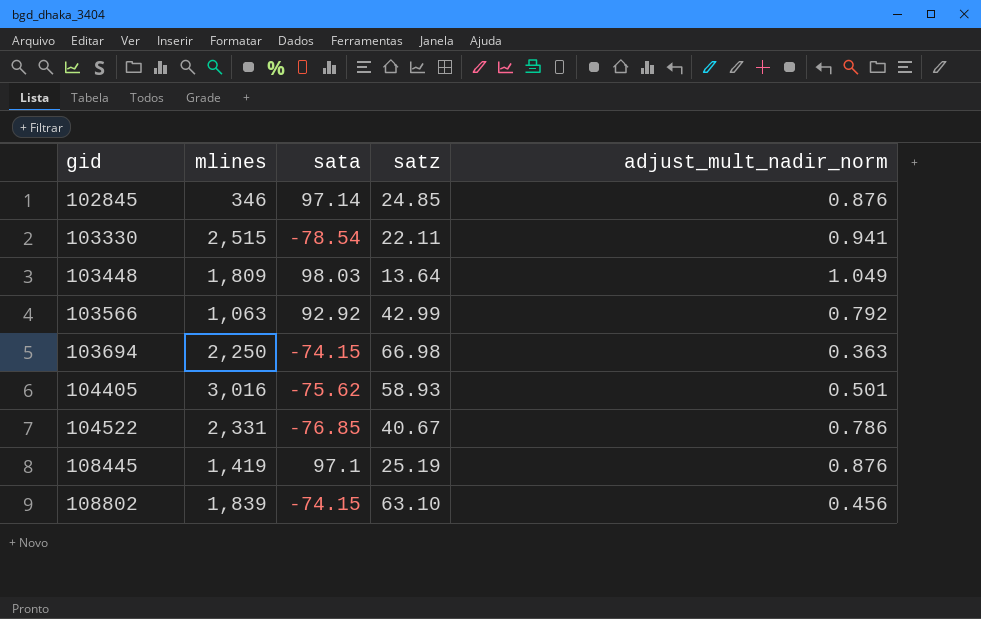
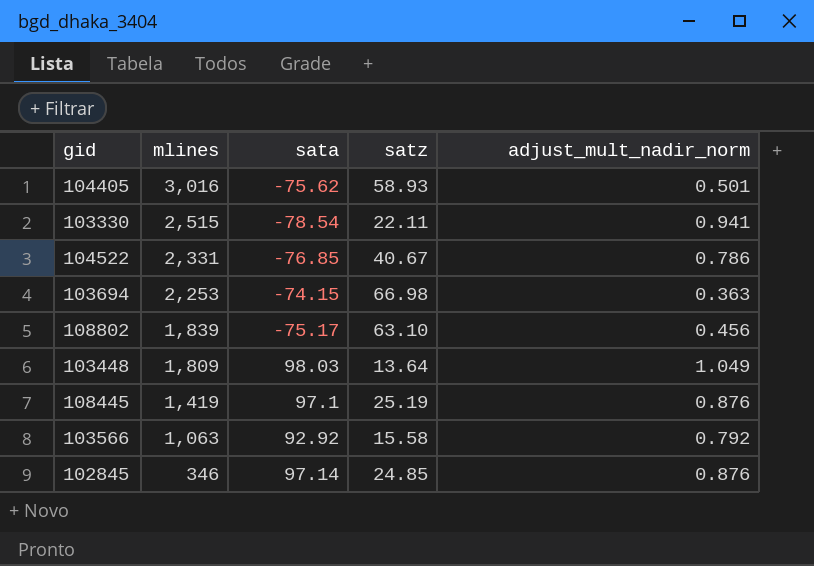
row order: gid ascending -> mlines descending
103694 | mlines: 2,250 -> 2,253
108802 | sata: -74.15 -> -75.17
103566 | satz: 42.99 -> 15.58

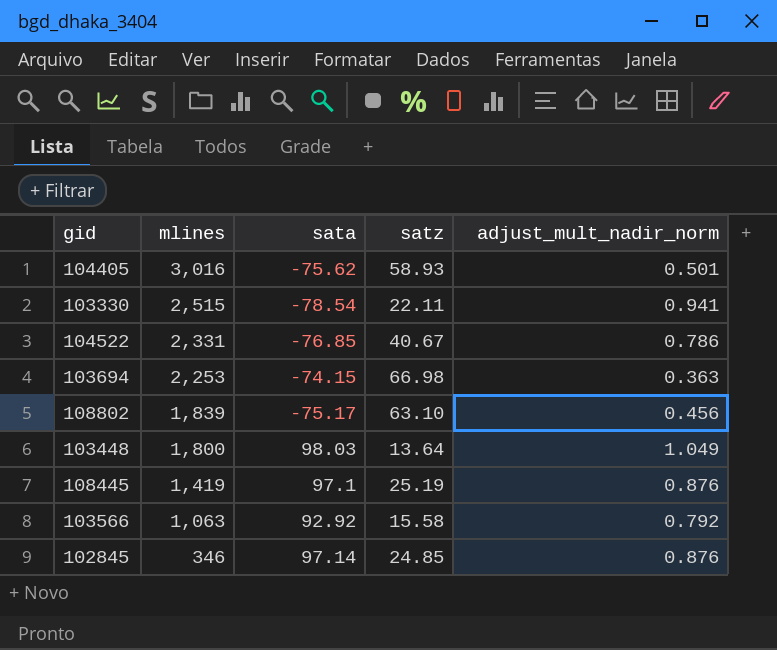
103448 | mlines: 1,809 -> 1,800

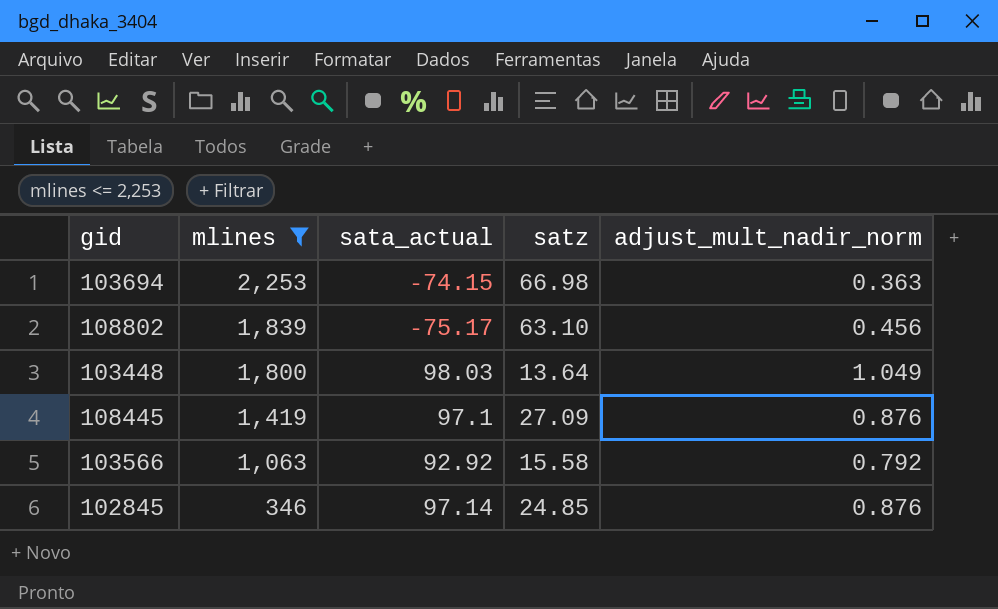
filter: none -> mlines <= 2,253
column name: sata -> sata_actual
108445 | satz: 25.19 -> 27.09

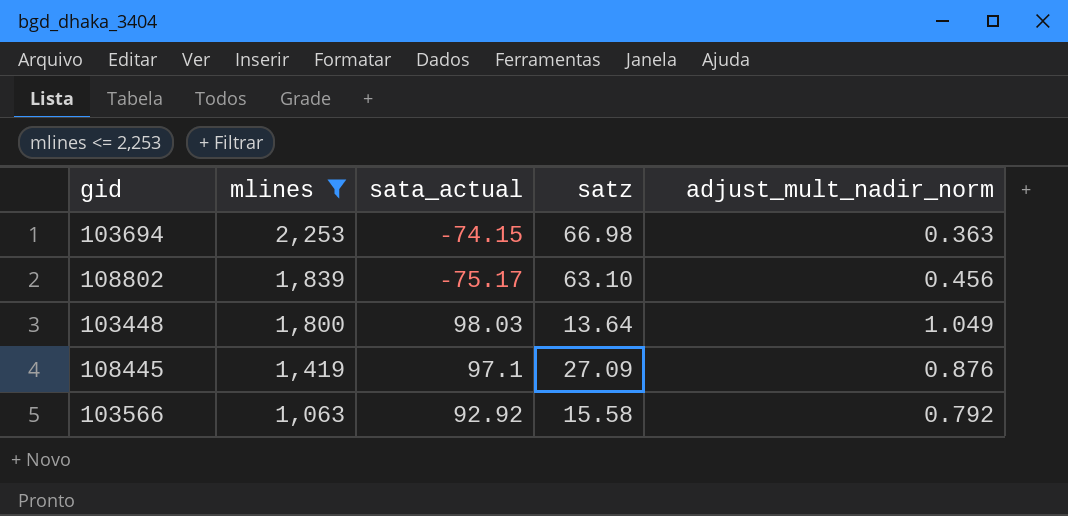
row 102845: 346 | 97.14 | 24.85 | 0.876 -> none

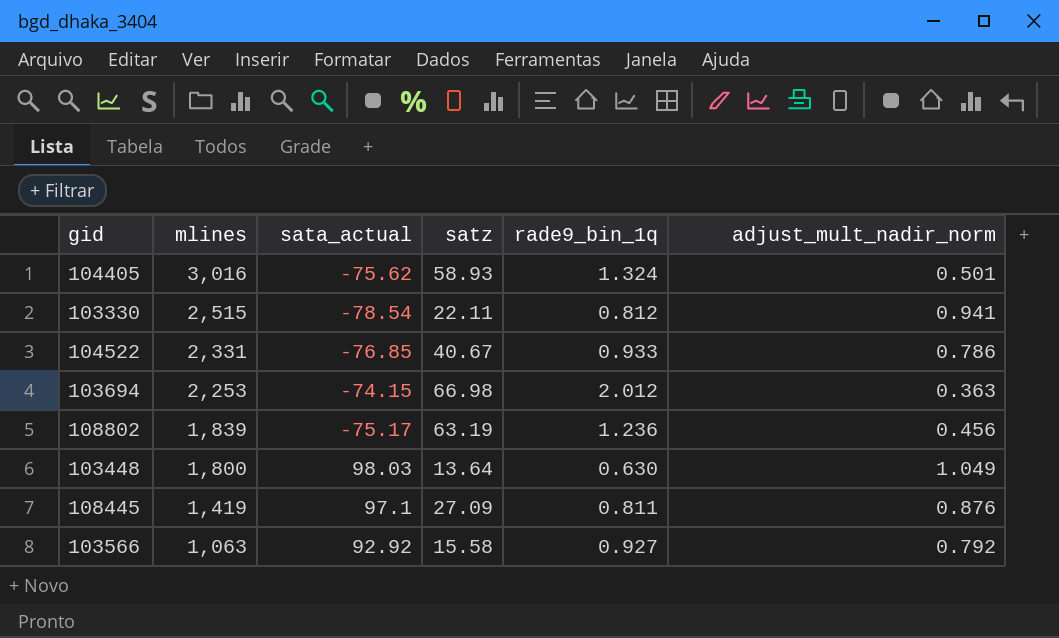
filter: mlines <= 2,253 -> none
column rade9_bin_1q | position: none -> 5
108802 | satz: 63.10 -> 63.19

